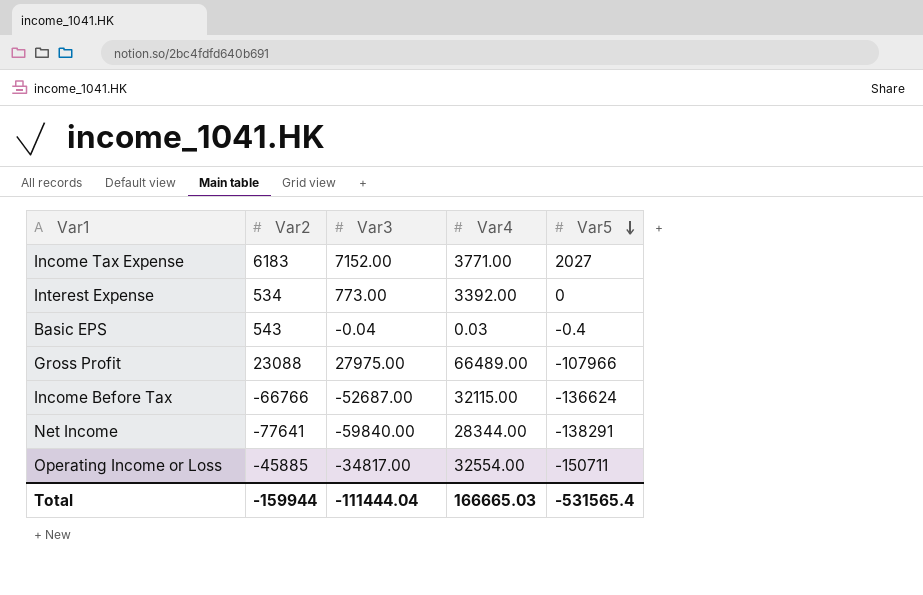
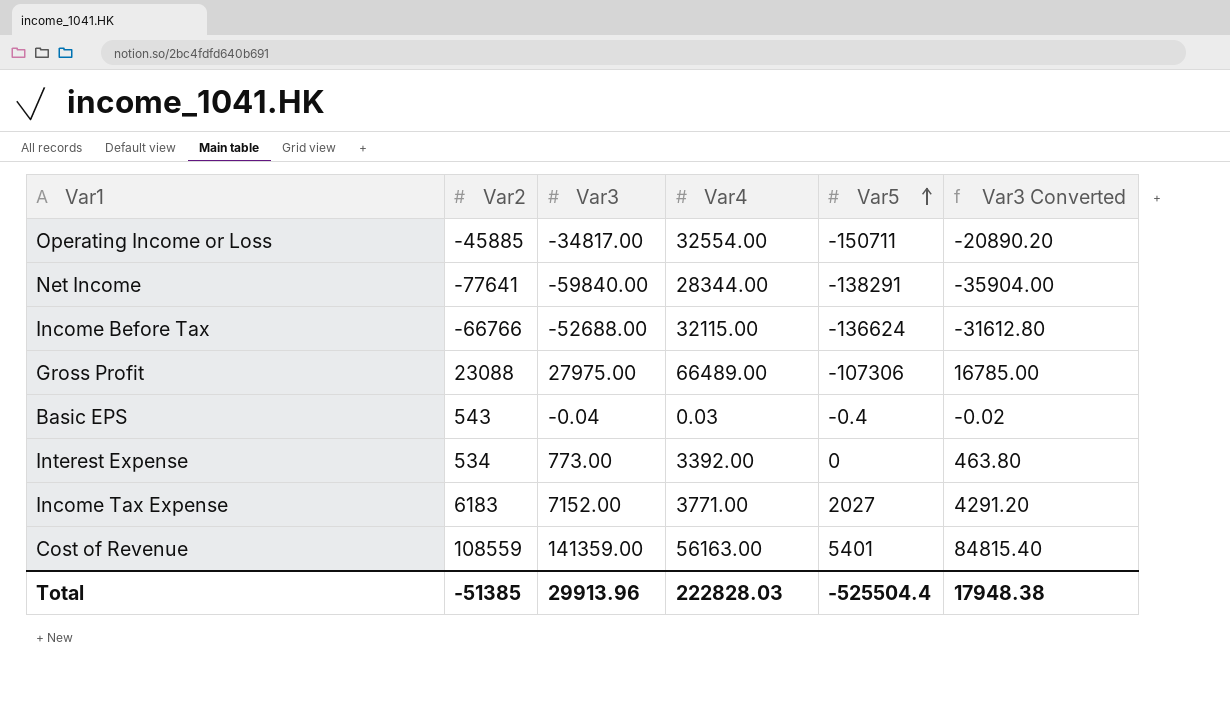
row order: Var5 descending -> Var5 ascending
column Var3 Converted | formula: none -> [Var3] * 0.6
Income Before Tax | Var3: -52687.00 -> -52688.00
Gross Profit | Var5: -107966 -> -107306
row Cost of Revenue: none -> 108559 | 141359.00 | 56163.00 | 5401 | 84815.40
Total | Var2: -159944 -> -51385
Total | Var3: -111444.04 -> 29913.96
Total | Var4: 166665.03 -> 222828.03
Total | Var5: -531565.4 -> -525504.4

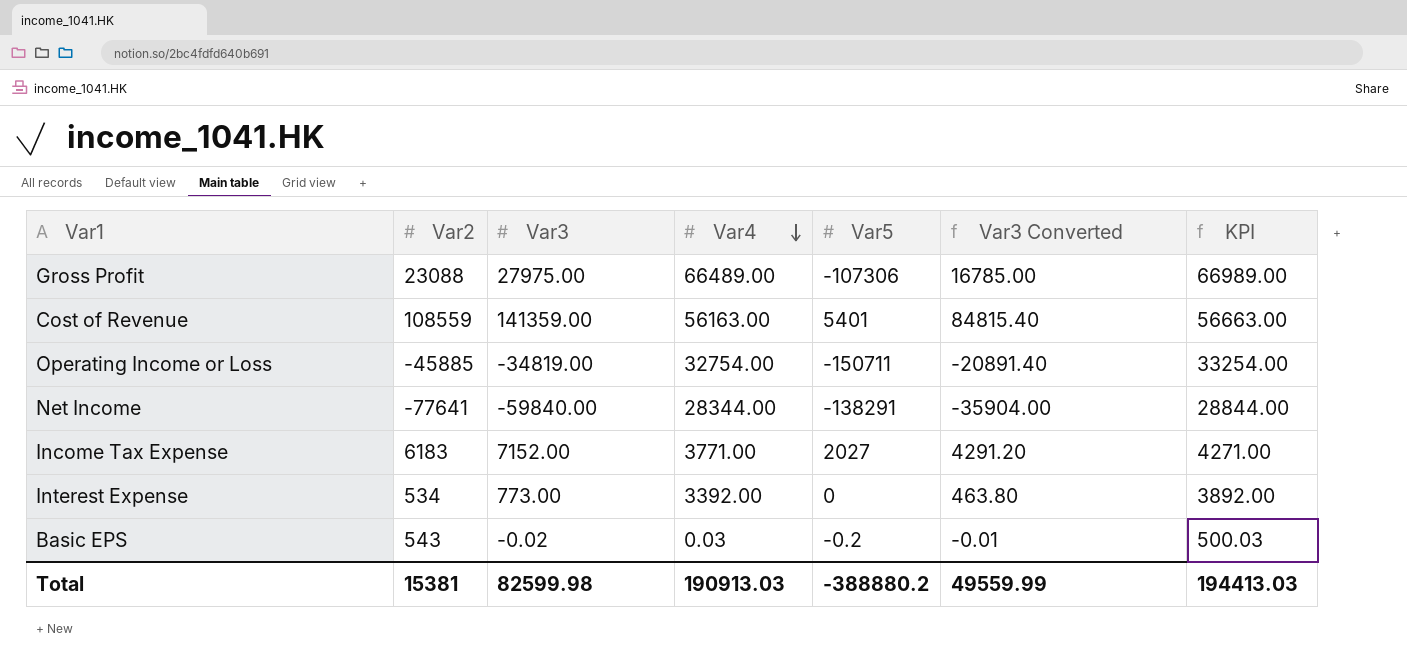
row order: Var5 ascending -> Var4 descending
column KPI | formula: none -> [Var4] + 500
row Income Before Tax: -66766 | -52688.00 | 32115.00 | -136624 | -31612.80 -> none
Operating Income or Loss | Var3: -34817.00 -> -34819.00
Operating Income or Loss | Var4: 32554.00 -> 32754.00
Operating Income or Loss | Var3 Converted: -20890.20 -> -20891.40
Basic EPS | Var3: -0.04 -> -0.02
Basic EPS | Var5: -0.4 -> -0.2
Basic EPS | Var3 Converted: -0.02 -> -0.01
Total | Var2: -51385 -> 15381
Total | Var3: 29913.96 -> 82599.98
Total | Var4: 222828.03 -> 190913.03
Total | Var5: -525504.4 -> -388880.2
Total | Var3 Converted: 17948.38 -> 49559.99

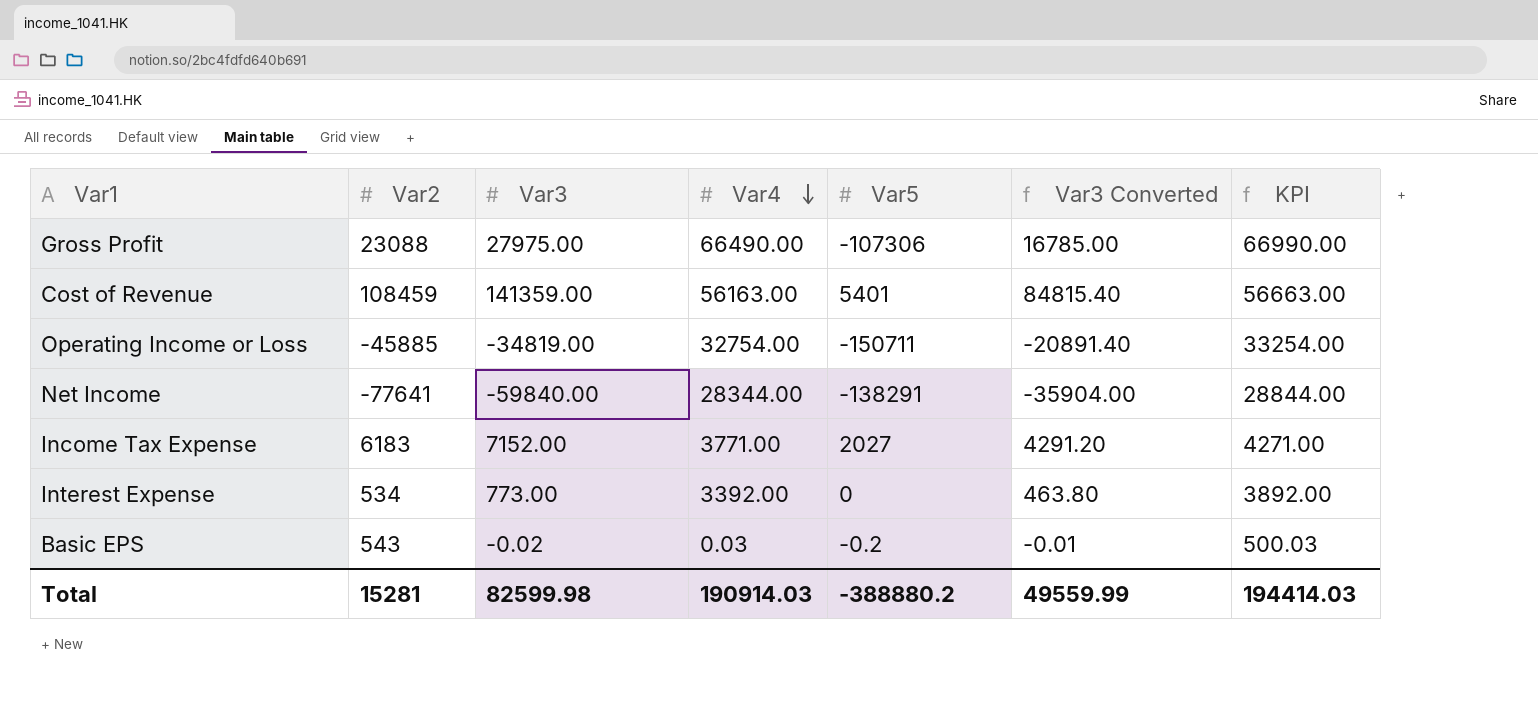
Gross Profit | Var4: 66489.00 -> 66490.00
Gross Profit | KPI: 66989.00 -> 66990.00
Cost of Revenue | Var2: 108559 -> 108459
Total | Var2: 15381 -> 15281
Total | Var4: 190913.03 -> 190914.03
Total | KPI: 194413.03 -> 194414.03

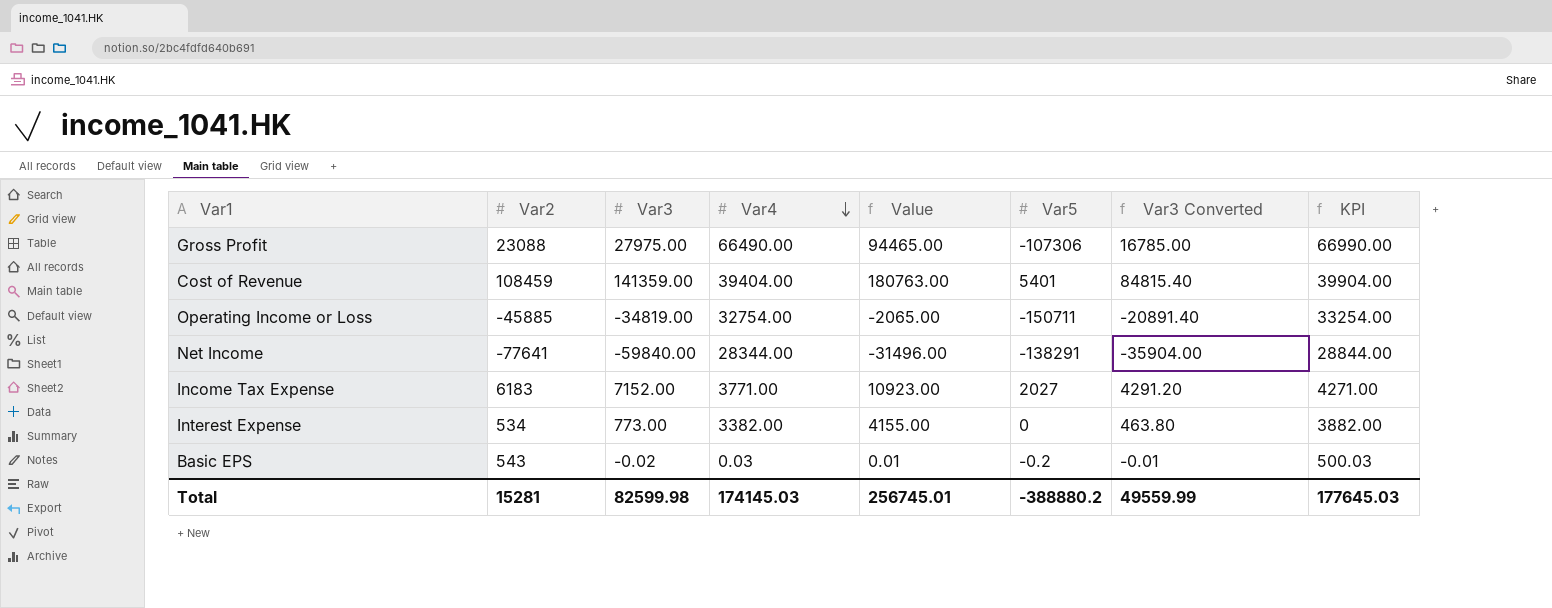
column Value | formula: none -> [Var3] + [Var4]
Cost of Revenue | Var4: 56163.00 -> 39404.00
Cost of Revenue | KPI: 56663.00 -> 39904.00
Interest Expense | Var4: 3392.00 -> 3382.00
Interest Expense | KPI: 3892.00 -> 3882.00
Total | Var4: 190914.03 -> 174145.03
Total | KPI: 194414.03 -> 177645.03

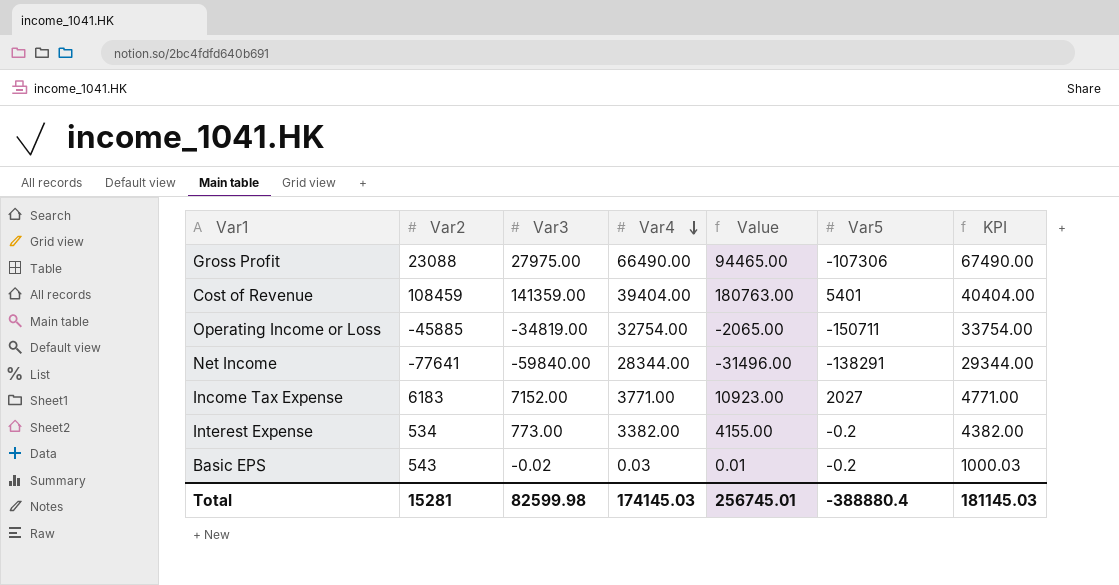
column Var3 Converted | formula: [Var3] * 0.6 -> none
column KPI | formula: [Var4] + 500 -> [Var4] + 1000
Interest Expense | Var5: 0 -> -0.2
Total | Var5: -388880.2 -> -388880.4
Total | KPI: 177645.03 -> 181145.03

